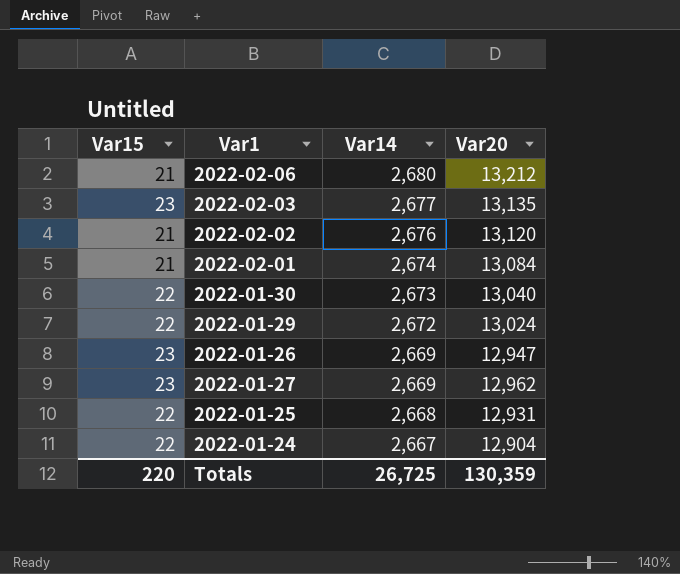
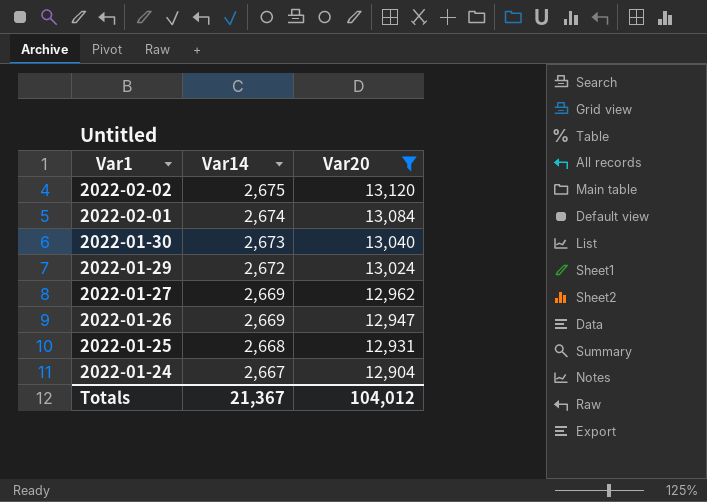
filter: none -> Var20 <= 13,120
row order: Var14 descending -> Var1 descending
column Var15 | position: 1 -> none
2022-02-02 | Var14: 2,676 -> 2,675
Totals | Var14: 26,725 -> 21,367
Totals | Var20: 130,359 -> 104,012

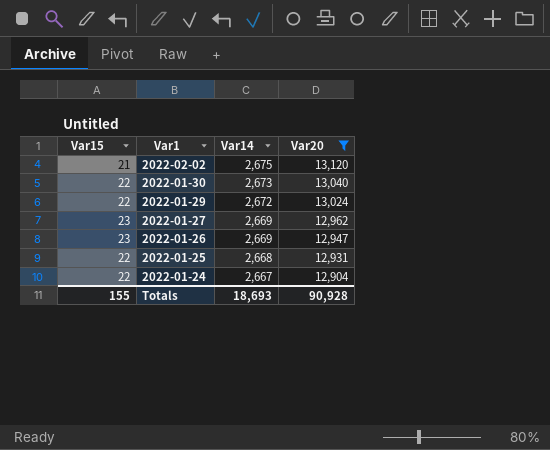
column Var15 | position: none -> 1
row 2022-02-01: 2,674 | 13,084 -> none
Totals | Var14: 21,367 -> 18,693
Totals | Var20: 104,012 -> 90,928

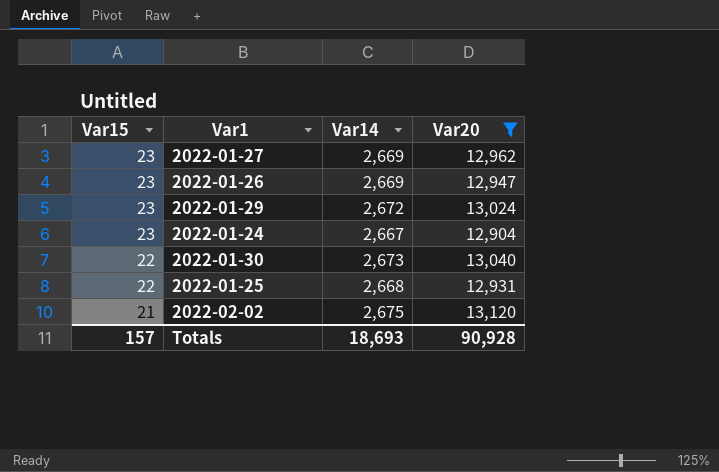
row order: Var1 descending -> Var15 descending
2022-01-29 | Var15: 22 -> 23
2022-01-24 | Var15: 22 -> 23
Totals | Var15: 155 -> 157

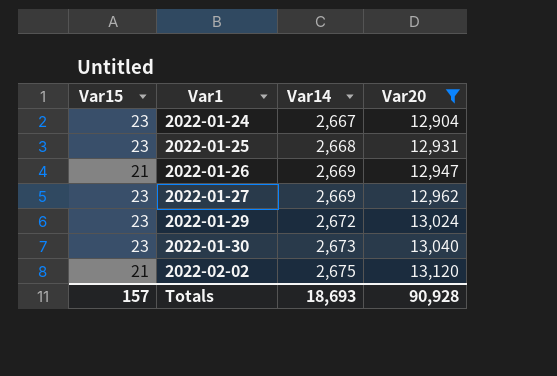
row order: Var15 descending -> Var1 ascending
2022-01-25 | Var15: 22 -> 23
2022-01-26 | Var15: 23 -> 21
2022-01-30 | Var15: 22 -> 23

